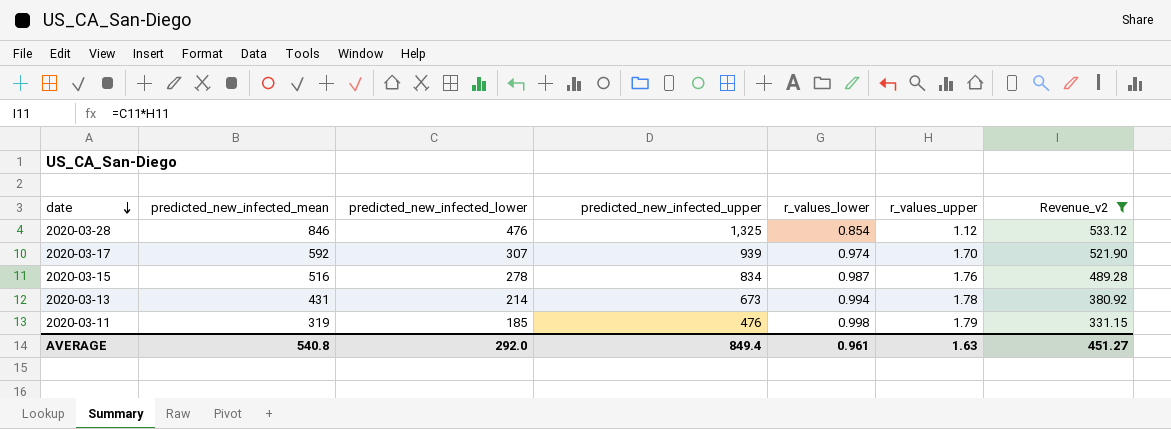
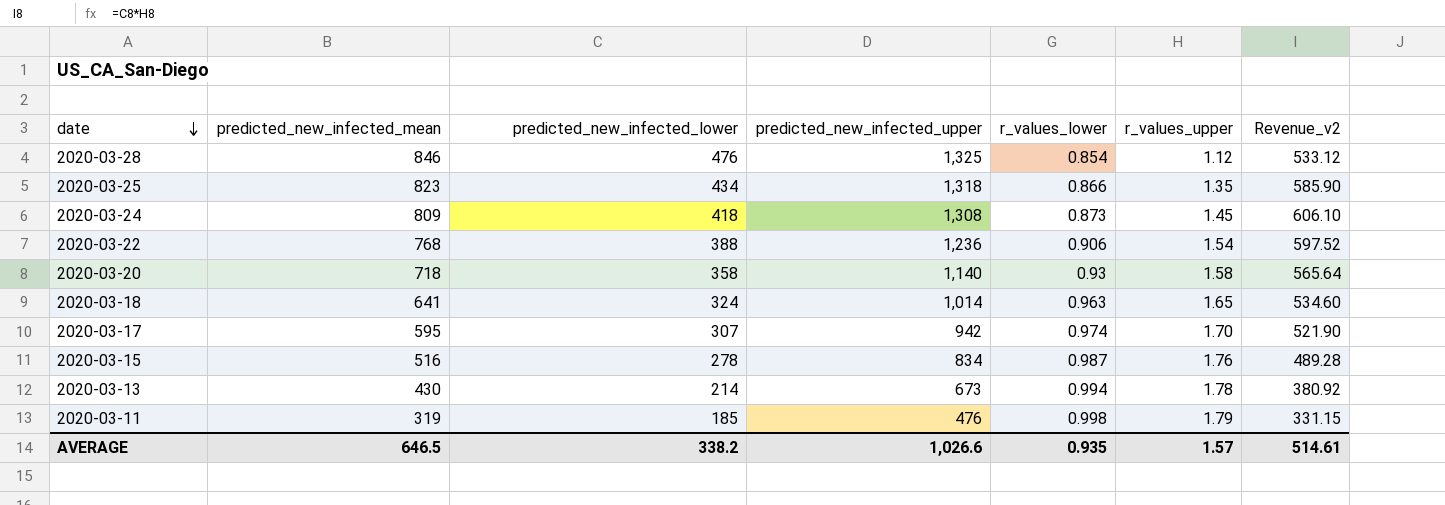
filter: Revenue_v2 <= 533.12 -> none
2020-03-17 | predicted_new_infected_mean: 592 -> 595
2020-03-17 | predicted_new_infected_upper: 939 -> 942
2020-03-13 | predicted_new_infected_mean: 431 -> 430
AVERAGE | predicted_new_infected_mean: 540.8 -> 646.5
AVERAGE | predicted_new_infected_lower: 292.0 -> 338.2
AVERAGE | predicted_new_infected_upper: 849.4 -> 1,026.6
AVERAGE | r_values_lower: 0.961 -> 0.935
AVERAGE | r_values_upper: 1.63 -> 1.57
AVERAGE | Revenue_v2: 451.27 -> 514.61

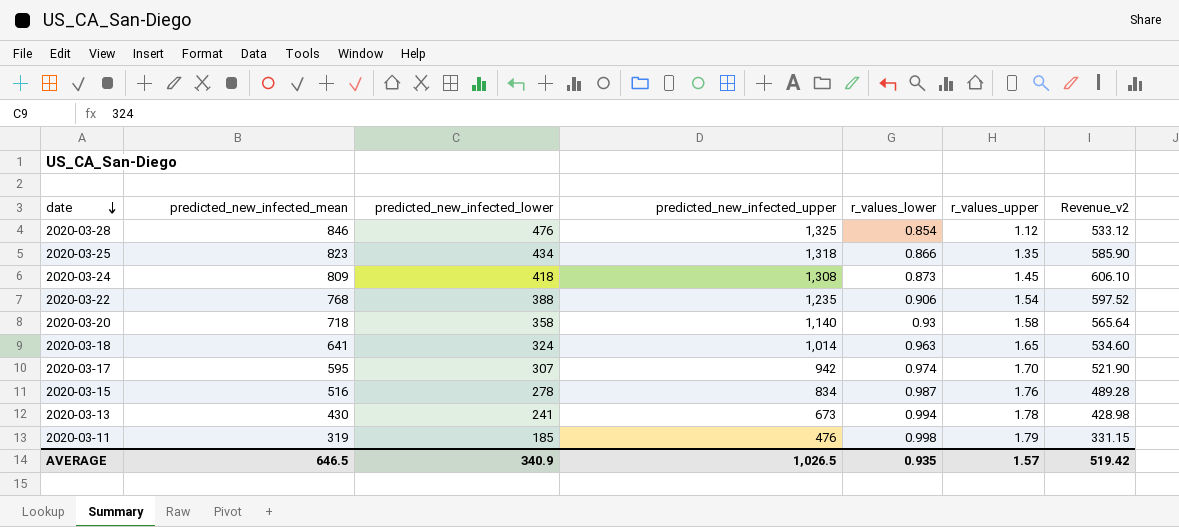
2020-03-22 | predicted_new_infected_upper: 1,236 -> 1,235
2020-03-13 | predicted_new_infected_lower: 214 -> 241
2020-03-13 | Revenue_v2: 380.92 -> 428.98
AVERAGE | predicted_new_infected_lower: 338.2 -> 340.9
AVERAGE | predicted_new_infected_upper: 1,026.6 -> 1,026.5
AVERAGE | Revenue_v2: 514.61 -> 519.42

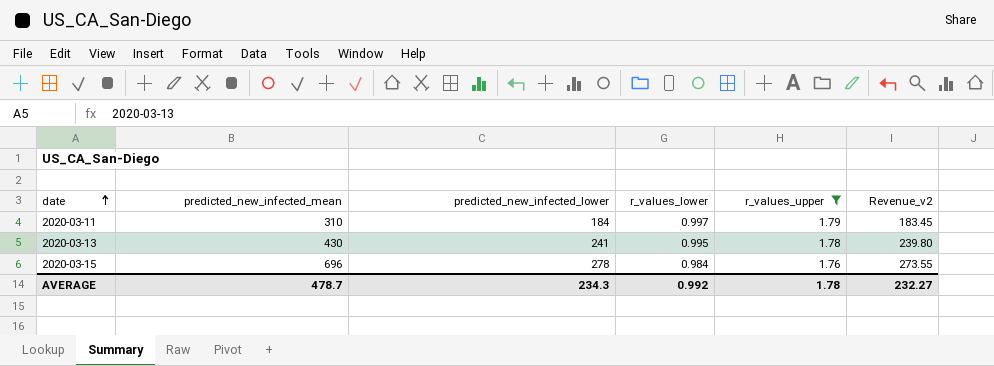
filter: none -> r_values_upper >= 1.76
row order: date descending -> date ascending
column predicted_new_infected_upper | position: 4 -> none
column Revenue_v2 | formula: [predicted_new_infected_lower] * [r_values_upper] -> [predicted_new_infected_lower] * [r_values_lower]
2020-03-11 | predicted_new_infected_mean: 319 -> 310
2020-03-11 | predicted_new_infected_lower: 185 -> 184
2020-03-11 | r_values_lower: 0.998 -> 0.997
2020-03-13 | r_values_lower: 0.994 -> 0.995
2020-03-15 | predicted_new_infected_mean: 516 -> 696
2020-03-15 | r_values_lower: 0.987 -> 0.984
AVERAGE | predicted_new_infected_mean: 646.5 -> 478.7
AVERAGE | predicted_new_infected_lower: 340.9 -> 234.3
AVERAGE | r_values_lower: 0.935 -> 0.992
AVERAGE | r_values_upper: 1.57 -> 1.78
AVERAGE | Revenue_v2: 519.42 -> 232.27

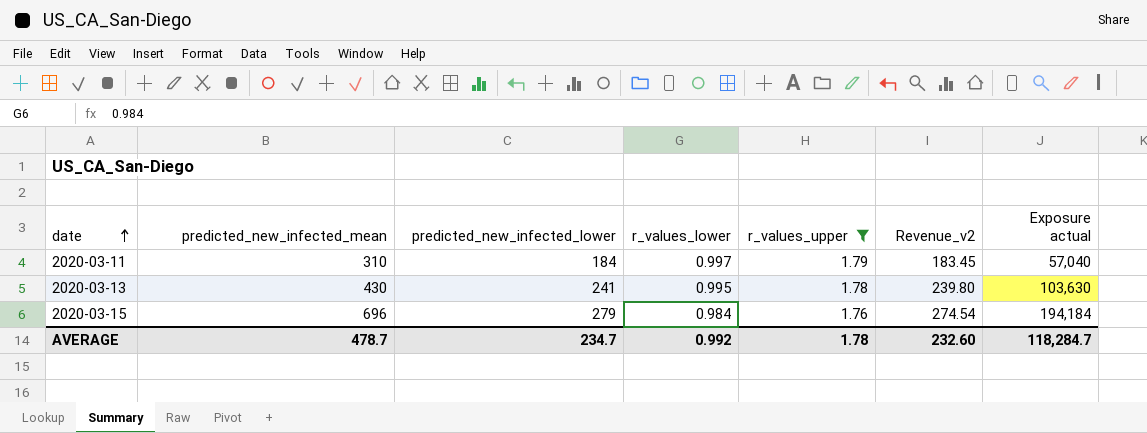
column Exposure actual | formula: none -> [predicted_new_infected_mean] * [predicted_new_infected_lower]
2020-03-15 | predicted_new_infected_lower: 278 -> 279
2020-03-15 | Revenue_v2: 273.55 -> 274.54
AVERAGE | predicted_new_infected_lower: 234.3 -> 234.7
AVERAGE | Revenue_v2: 232.27 -> 232.60

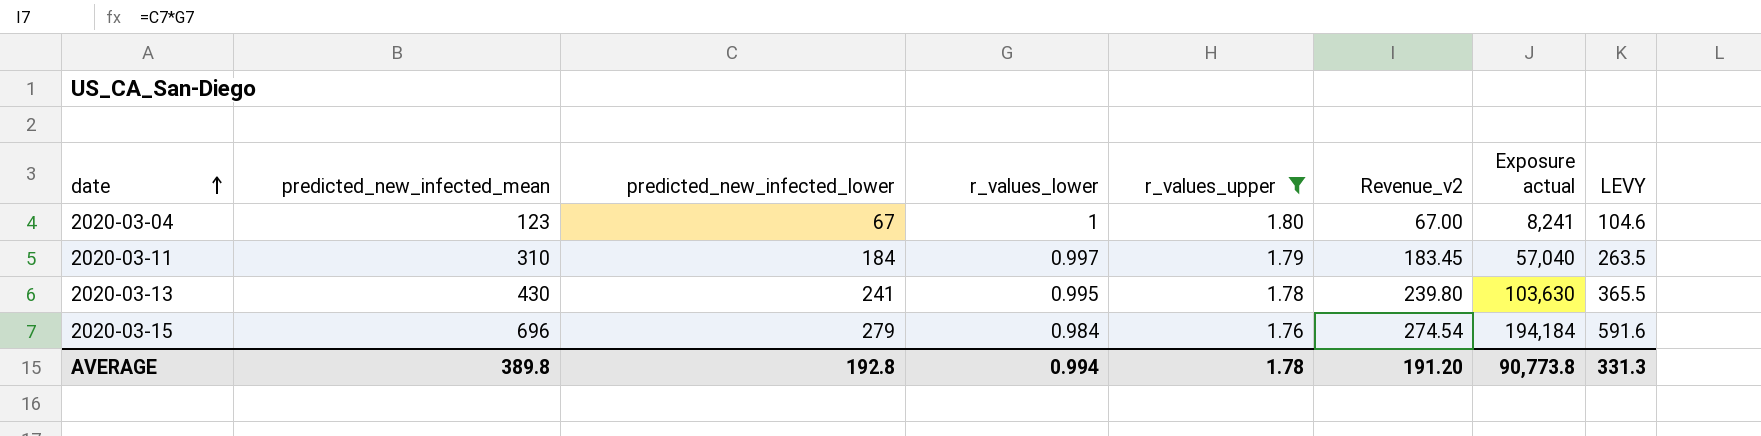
column LEVY | formula: none -> [predicted_new_infected_mean] * 0.85
row 2020-03-04: none -> 123 | 67 | 1 | 1.80 | 67.00 | 8,241 | 104.6
AVERAGE | predicted_new_infected_mean: 478.7 -> 389.8
AVERAGE | predicted_new_infected_lower: 234.7 -> 192.8
AVERAGE | r_values_lower: 0.992 -> 0.994
AVERAGE | Revenue_v2: 232.60 -> 191.20
AVERAGE | Exposure actual: 118,284.7 -> 90,773.8

